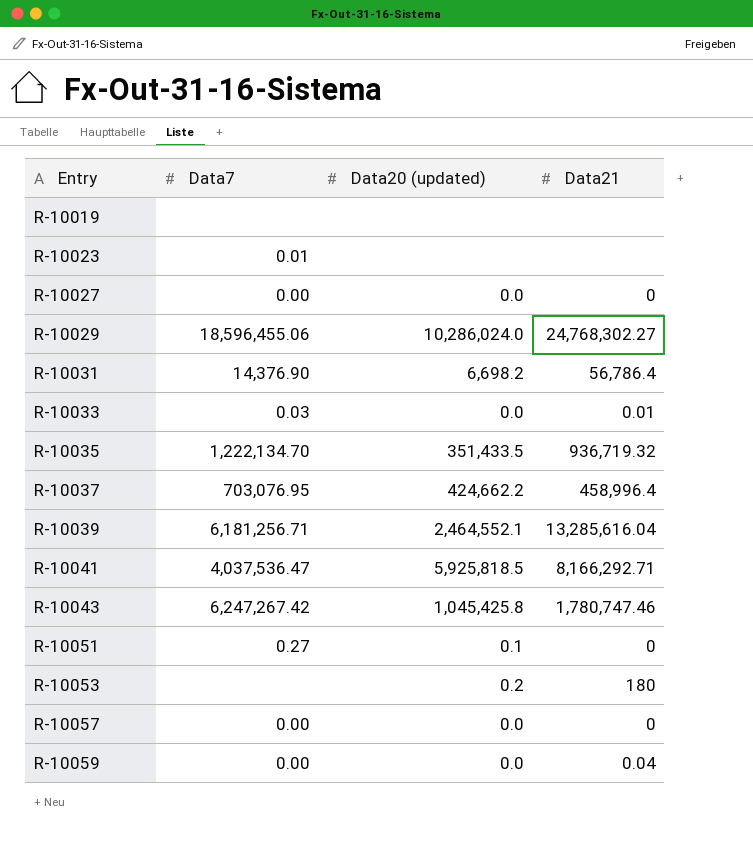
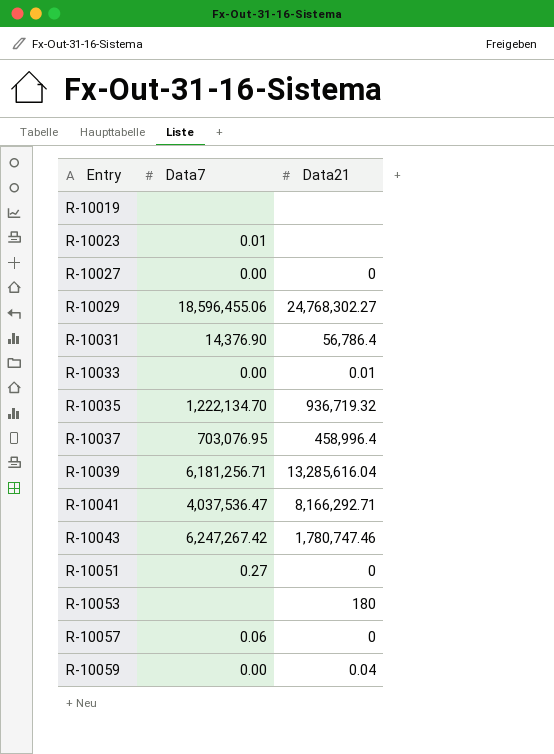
column Data20 (updated) | position: 3 -> none
R-10033 | Data7: 0.03 -> 0.00
R-10057 | Data7: 0.00 -> 0.06

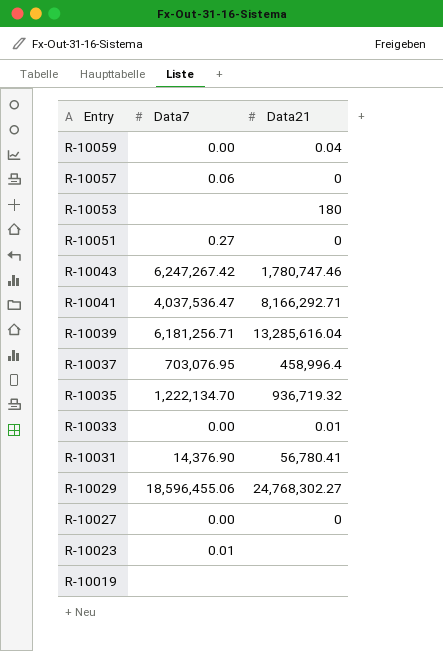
row order: Entry ascending -> Entry descending
R-10031 | Data21: 56,786.4 -> 56,780.41

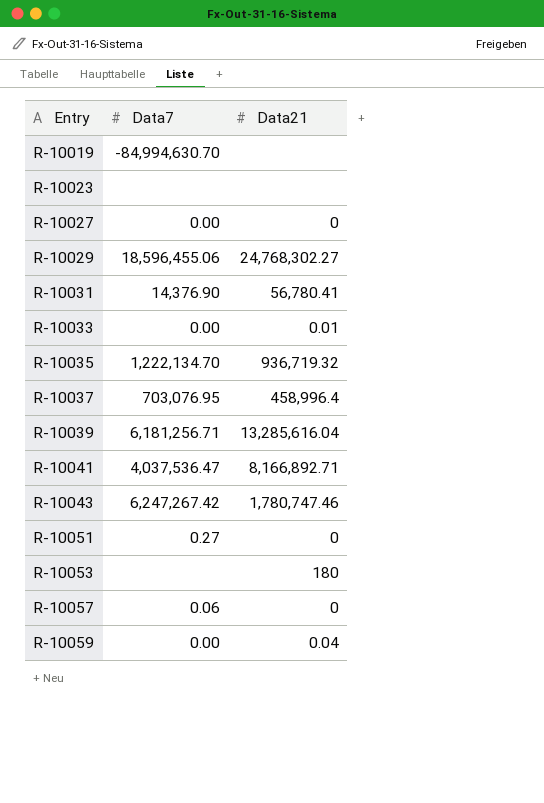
row order: Entry descending -> Entry ascending
R-10019 | Data7: none -> -84,994,630.70
R-10023 | Data7: 0.01 -> none
R-10041 | Data21: 8,166,292.71 -> 8,166,892.71

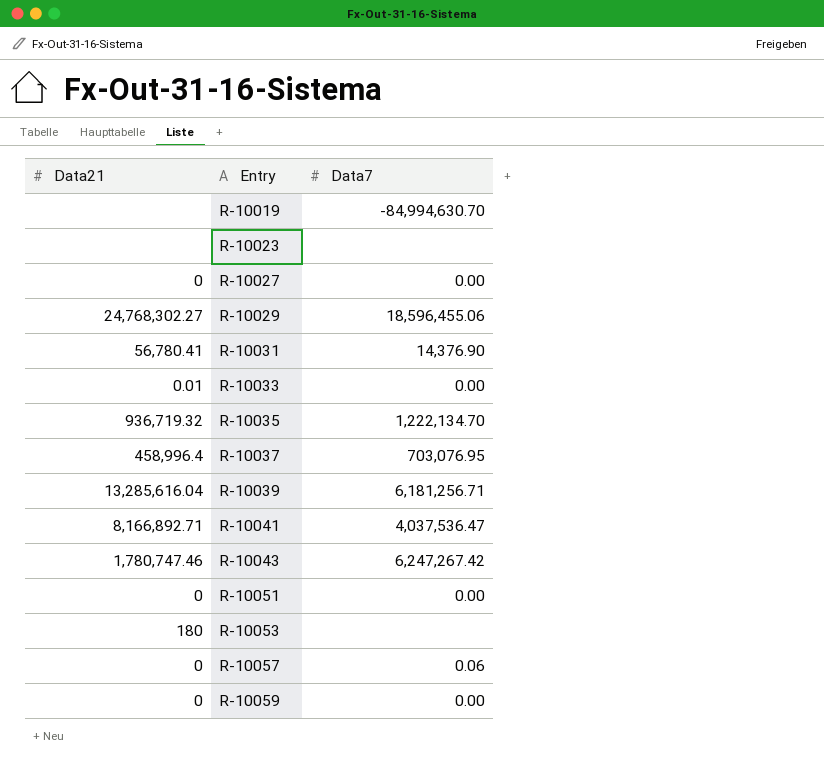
column Data21 | position: 3 -> 1
R-10051 | Data7: 0.27 -> 0.00
R-10059 | Data21: 0.04 -> 0

